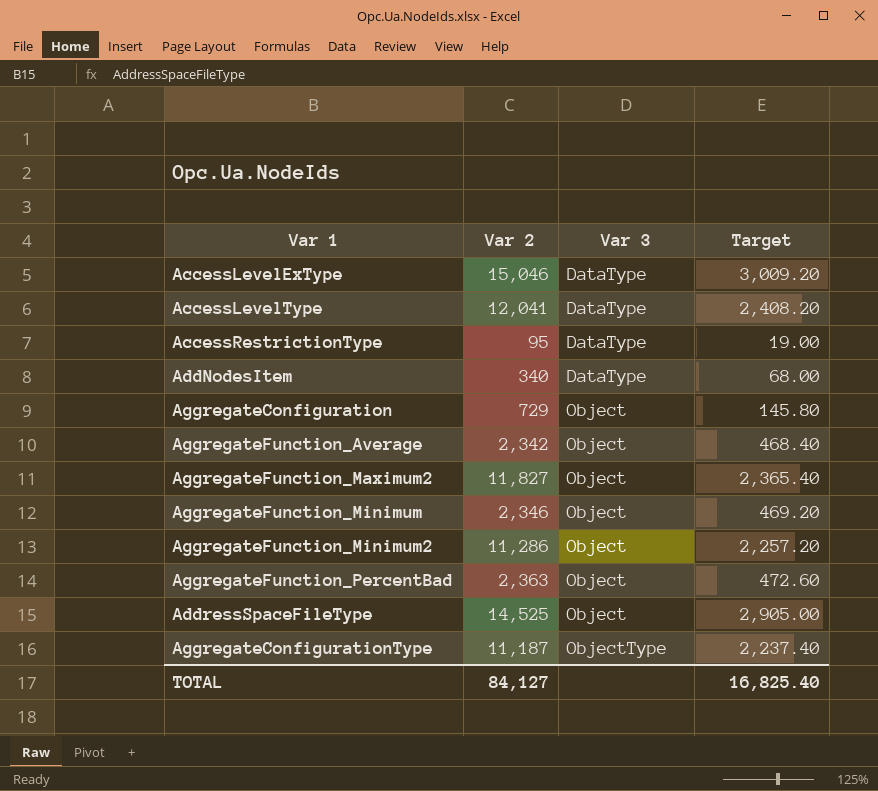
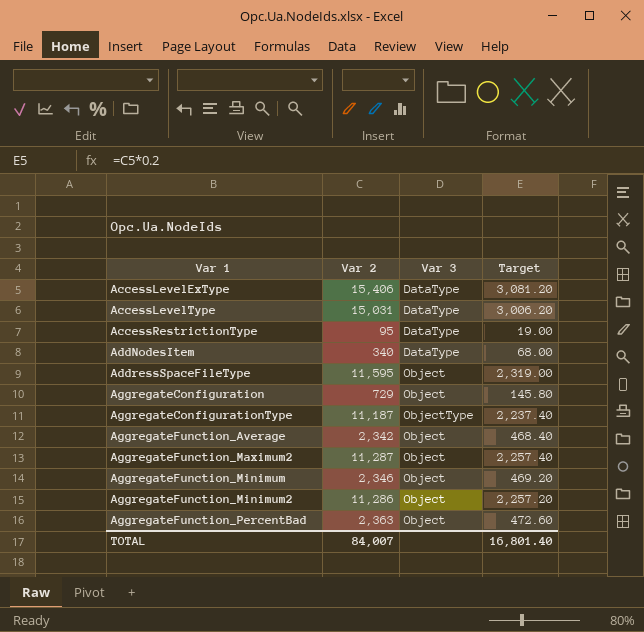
row order: Var 3 ascending -> Var 1 ascending
AccessLevelExType | Var 2: 15,046 -> 15,406
AccessLevelExType | Target: 3,009.20 -> 3,081.20
AccessLevelType | Var 2: 12,041 -> 15,031
AccessLevelType | Target: 2,408.20 -> 3,006.20
AddressSpaceFileType | Var 2: 14,525 -> 11,595
AddressSpaceFileType | Target: 2,905.00 -> 2,319.00
AggregateFunction_Maximum2 | Var 2: 11,827 -> 11,287
AggregateFunction_Maximum2 | Target: 2,365.40 -> 2,257.40
TOTAL | Var 2: 84,127 -> 84,007
TOTAL | Target: 16,825.40 -> 16,801.40

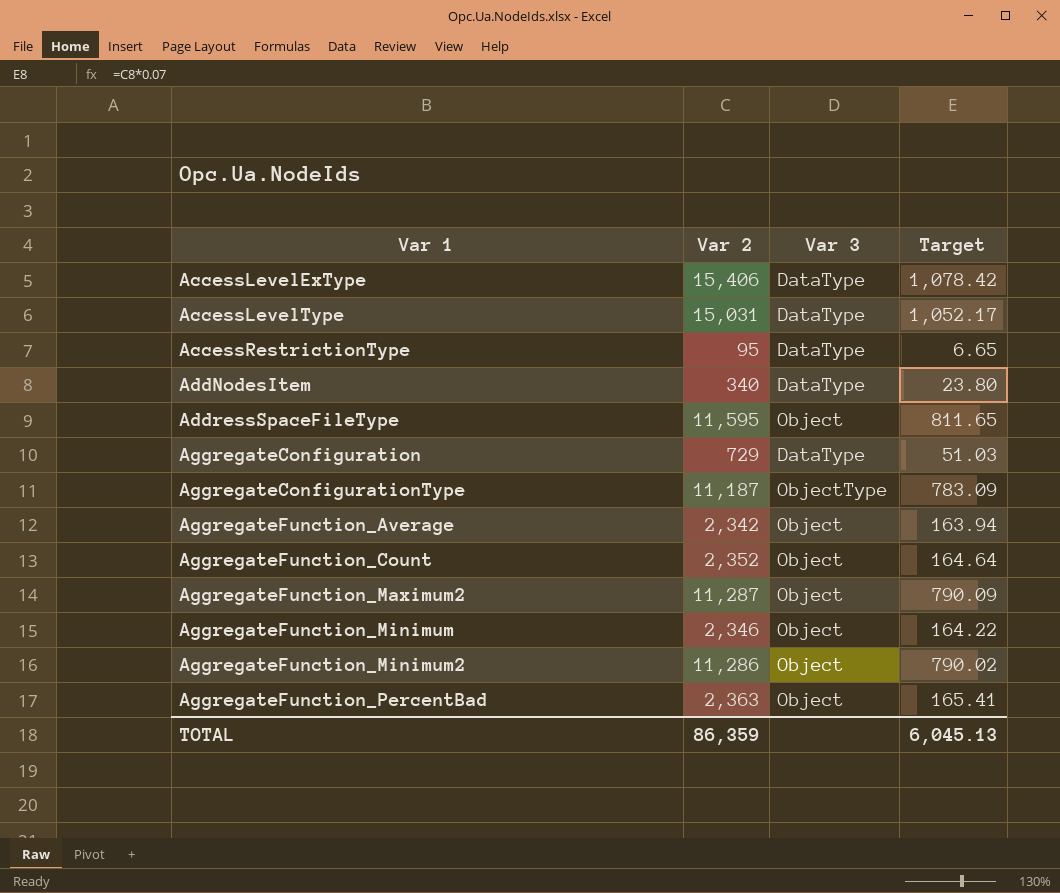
column Target | formula: [Var 2] * 0.2 -> [Var 2] * 0.07
AggregateConfiguration | Var 3: Object -> DataType
row AggregateFunction_Count: none -> 2,352 | Object | 164.64
TOTAL | Var 2: 84,007 -> 86,359
TOTAL | Target: 16,801.40 -> 6,045.13

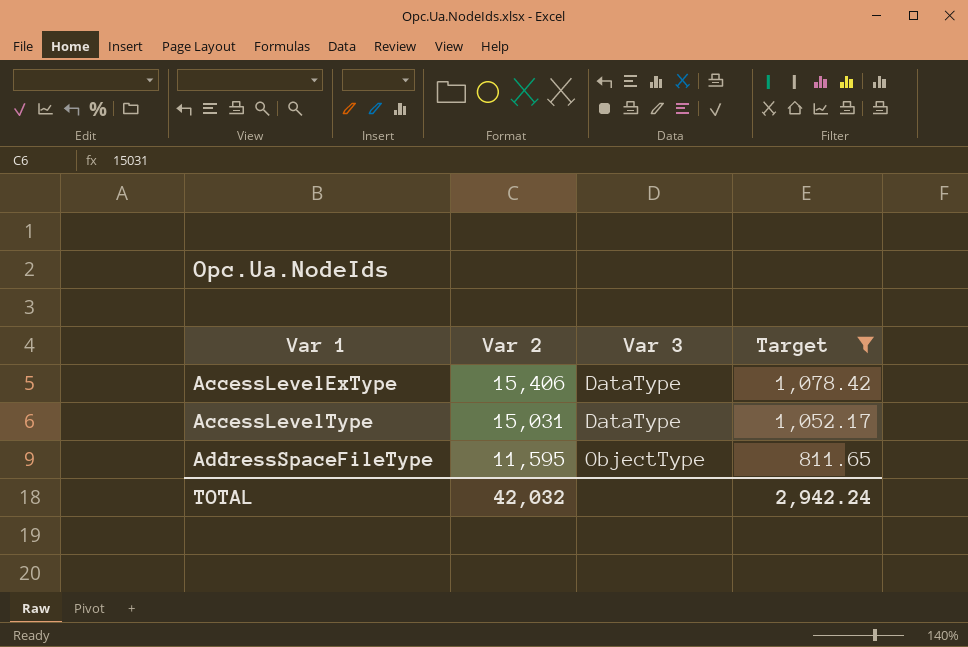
filter: none -> Target >= 811.65
AddressSpaceFileType | Var 3: Object -> ObjectType
TOTAL | Var 2: 86,359 -> 42,032
TOTAL | Target: 6,045.13 -> 2,942.24

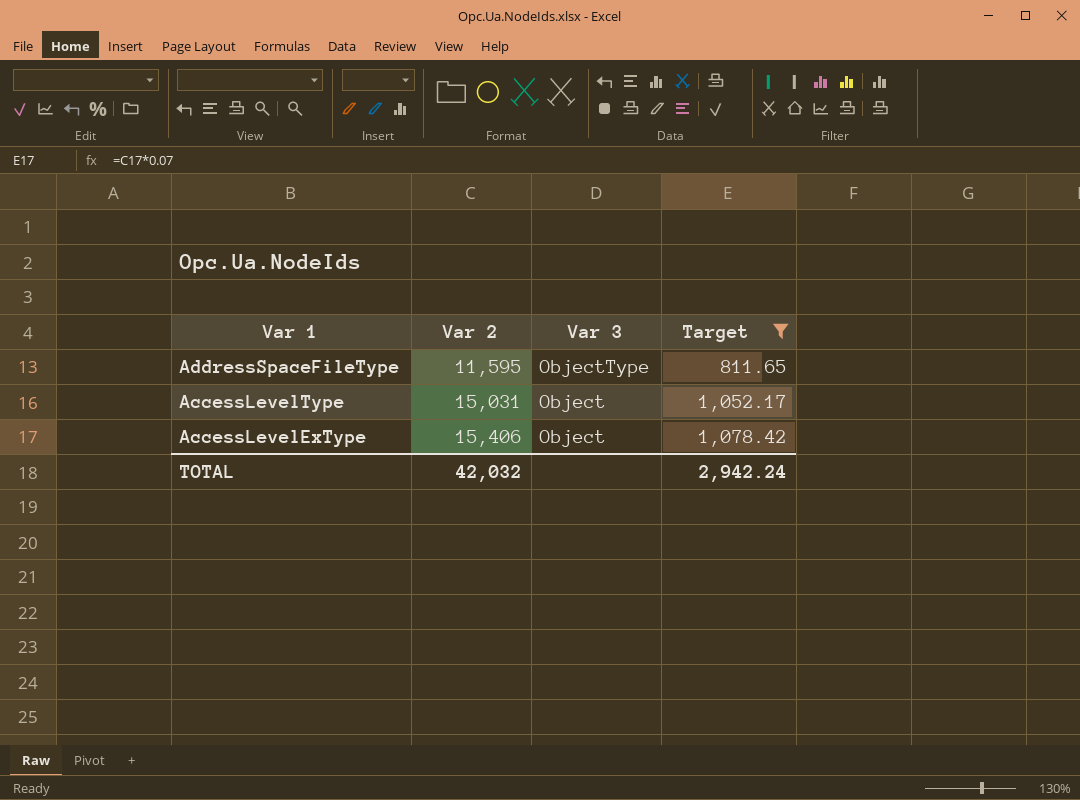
row order: Var 1 ascending -> Var 1 descending
AccessLevelType | Var 3: DataType -> Object
AccessLevelExType | Var 3: DataType -> Object

